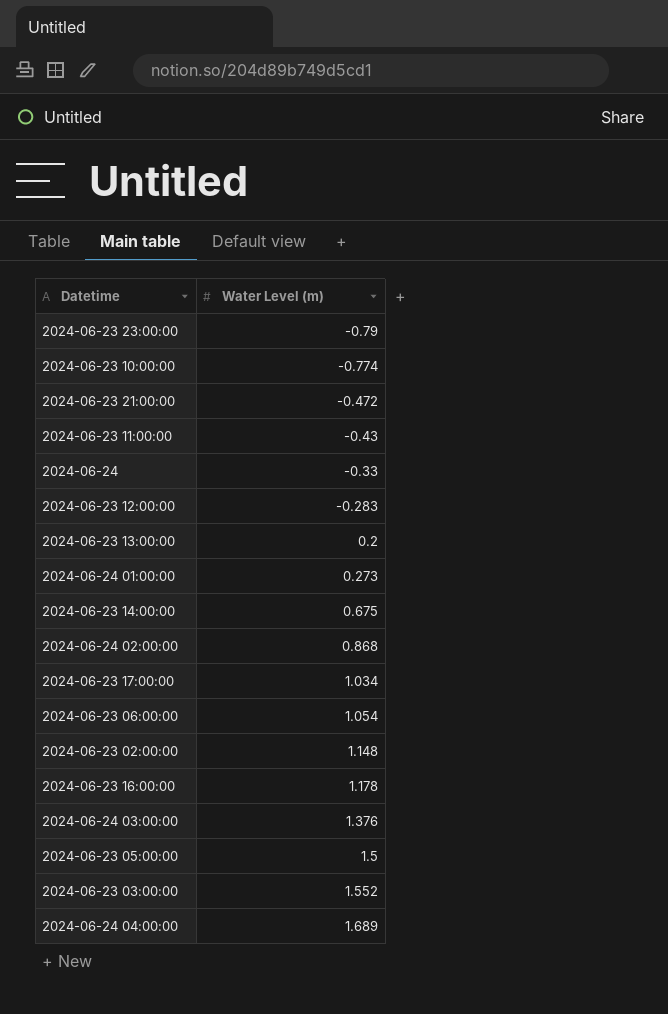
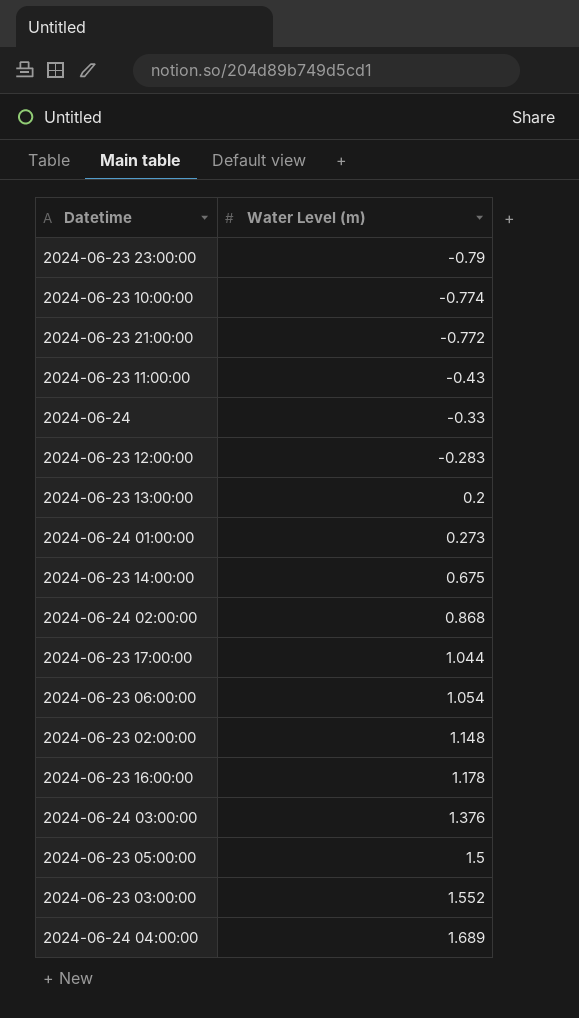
2024-06-23 21:00:00 | Water Level (m): -0.472 -> -0.772
2024-06-23 17:00:00 | Water Level (m): 1.034 -> 1.044

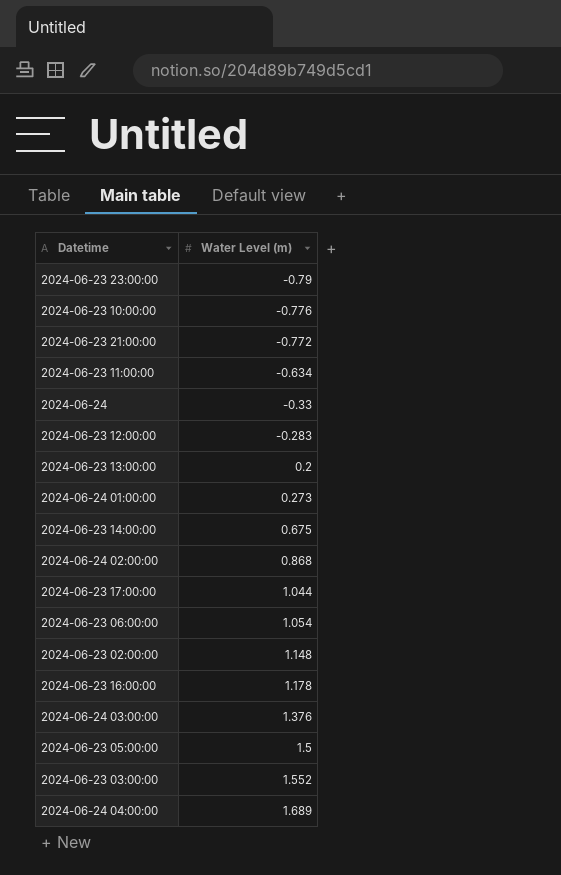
2024-06-23 10:00:00 | Water Level (m): -0.774 -> -0.776
2024-06-23 11:00:00 | Water Level (m): -0.43 -> -0.634

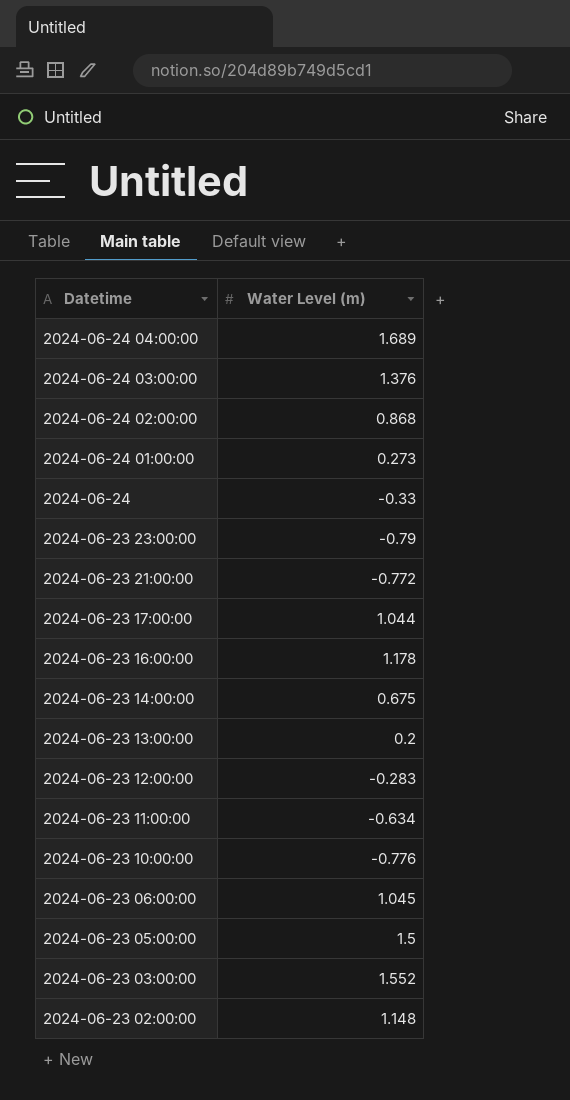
row order: Water Level (m) ascending -> Datetime descending
2024-06-23 06:00:00 | Water Level (m): 1.054 -> 1.045

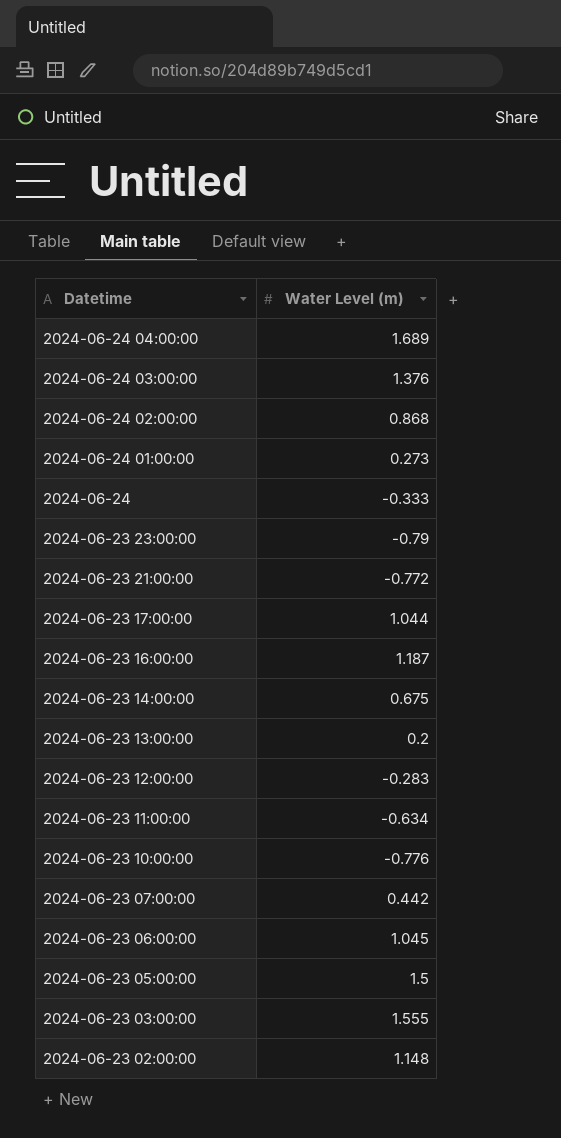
2024-06-24 | Water Level (m): -0.33 -> -0.333
2024-06-23 16:00:00 | Water Level (m): 1.178 -> 1.187
row 2024-06-23 07:00:00: none -> 0.442
2024-06-23 03:00:00 | Water Level (m): 1.552 -> 1.555

